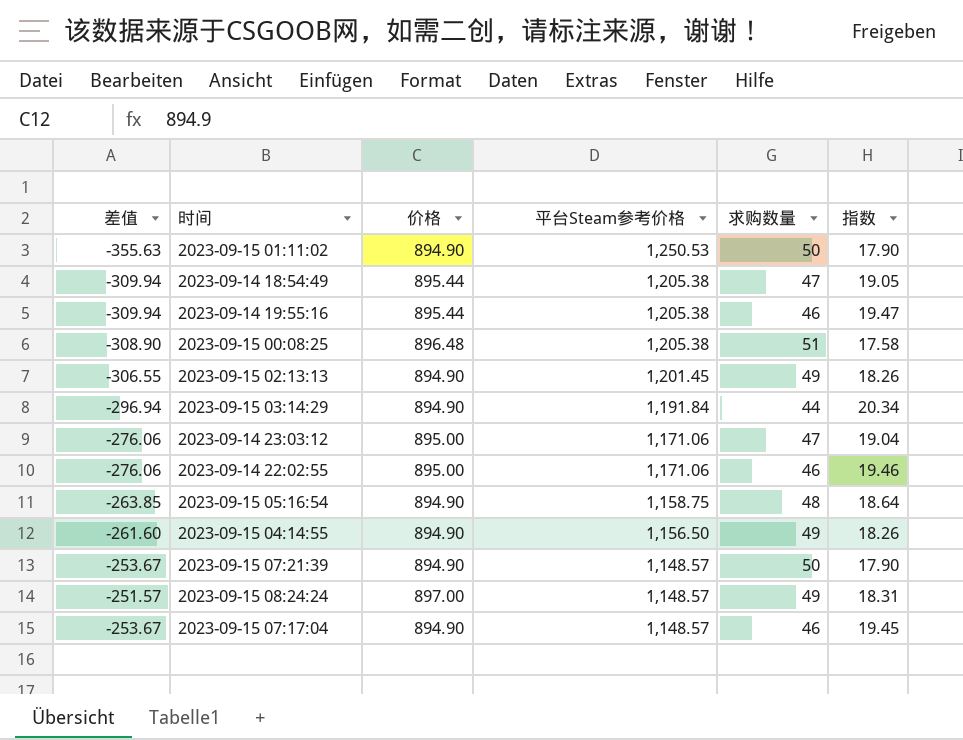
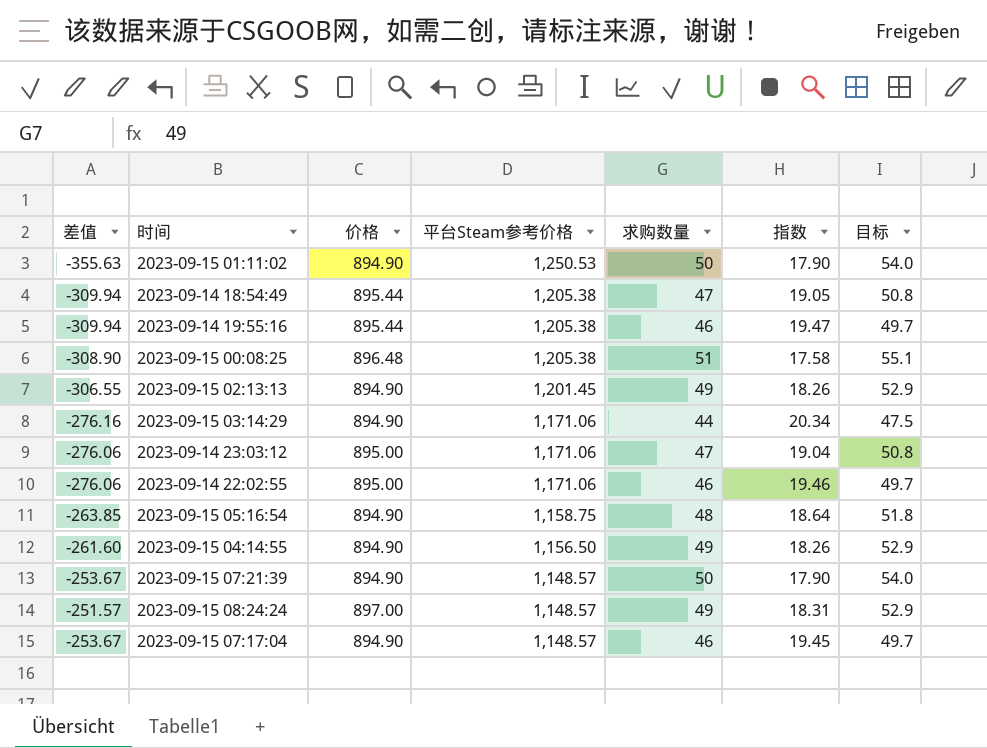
column 目标 | formula: none -> [求购数量] * 1.08
2023-09-15 03:14:29 | 差值: -296.94 -> -276.16
2023-09-15 03:14:29 | 平台Steam参考价格: 1,191.84 -> 1,171.06

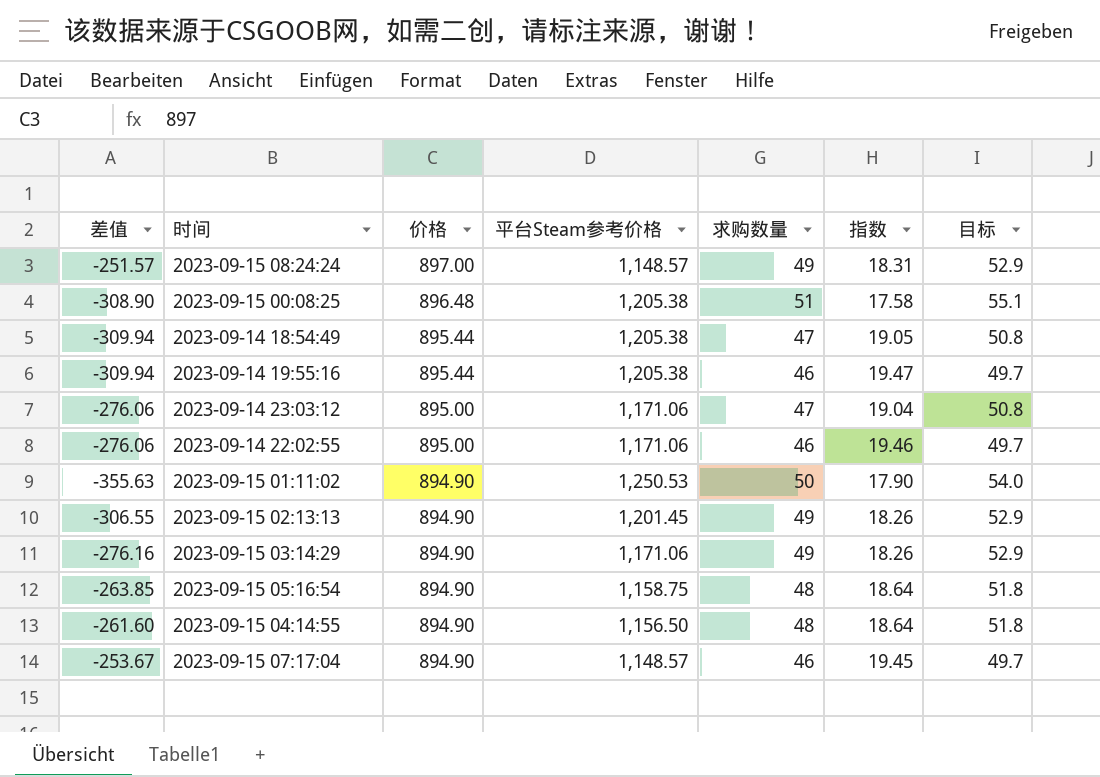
row order: 平台Steam参考价格 descending -> 价格 descending
row 2023-09-15 07:21:39: -253.67 | 894.90 | 1,148.57 | 50 | 17.90 | 54.0 -> none
2023-09-15 03:14:29 | 求购数量: 44 -> 49
2023-09-15 03:14:29 | 指数: 20.34 -> 18.26
2023-09-15 03:14:29 | 目标: 47.5 -> 52.9
2023-09-15 04:14:55 | 求购数量: 49 -> 48
2023-09-15 04:14:55 | 指数: 18.26 -> 18.64
2023-09-15 04:14:55 | 目标: 52.9 -> 51.8

